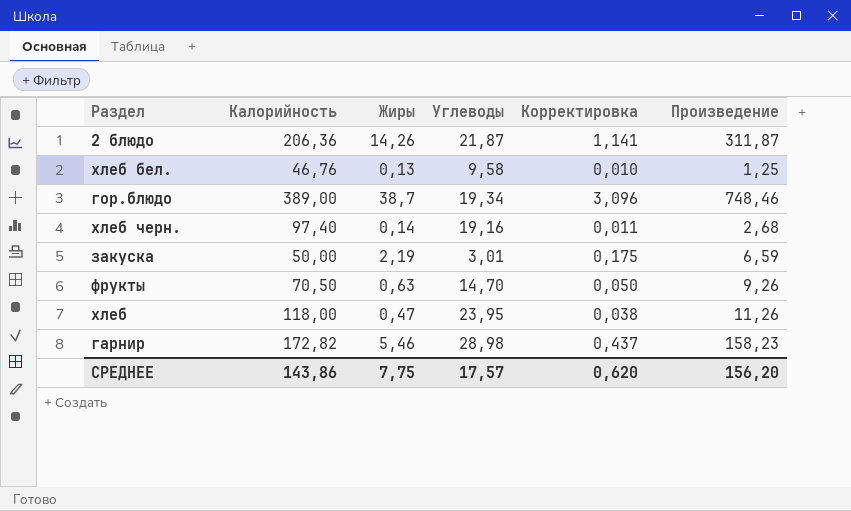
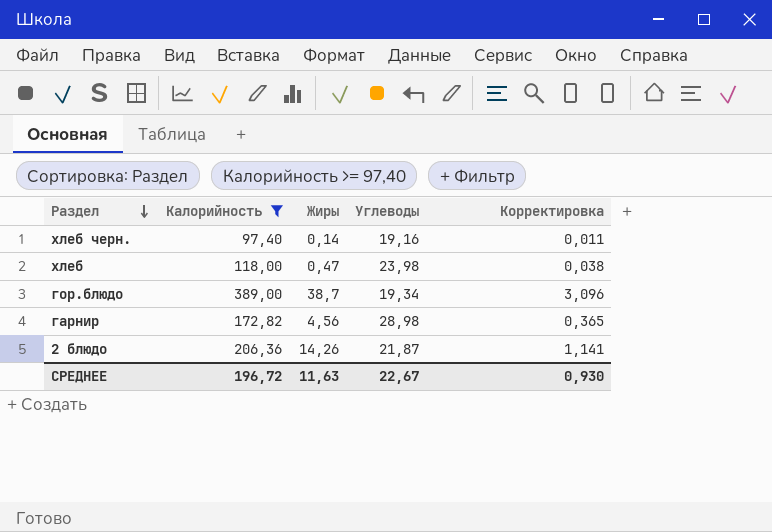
filter: none -> Калорийность >= 97,40
row order: none -> Раздел descending
column Произведение | formula: [Жиры] * [Углеводы] -> none
хлеб | Углеводы: 23,95 -> 23,98
гарнир | Жиры: 5,46 -> 4,56
гарнир | Корректировка: 0,437 -> 0,365
СРЕДНЕЕ | Калорийность: 143,86 -> 196,72
СРЕДНЕЕ | Жиры: 7,75 -> 11,63
СРЕДНЕЕ | Углеводы: 17,57 -> 22,67
СРЕДНЕЕ | Корректировка: 0,620 -> 0,930

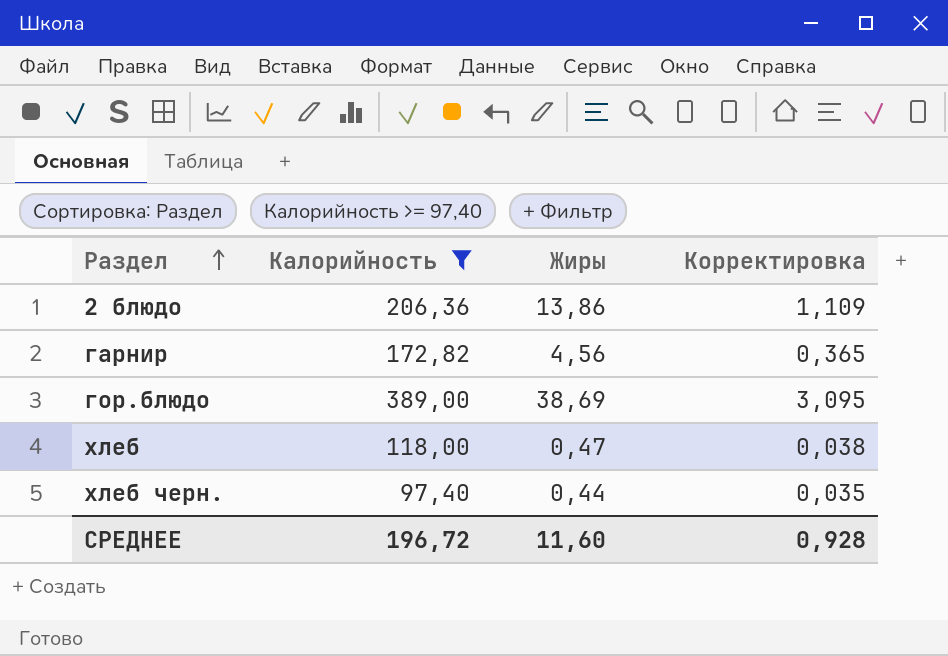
row order: Раздел descending -> Раздел ascending
column Углеводы | position: 4 -> none
2 блюдо | Жиры: 14,26 -> 13,86
2 блюдо | Корректировка: 1,141 -> 1,109
гор.блюдо | Жиры: 38,7 -> 38,69
гор.блюдо | Корректировка: 3,096 -> 3,095
хлеб черн. | Жиры: 0,14 -> 0,44
хлеб черн. | Корректировка: 0,011 -> 0,035
СРЕДНЕЕ | Жиры: 11,63 -> 11,60
СРЕДНЕЕ | Корректировка: 0,930 -> 0,928

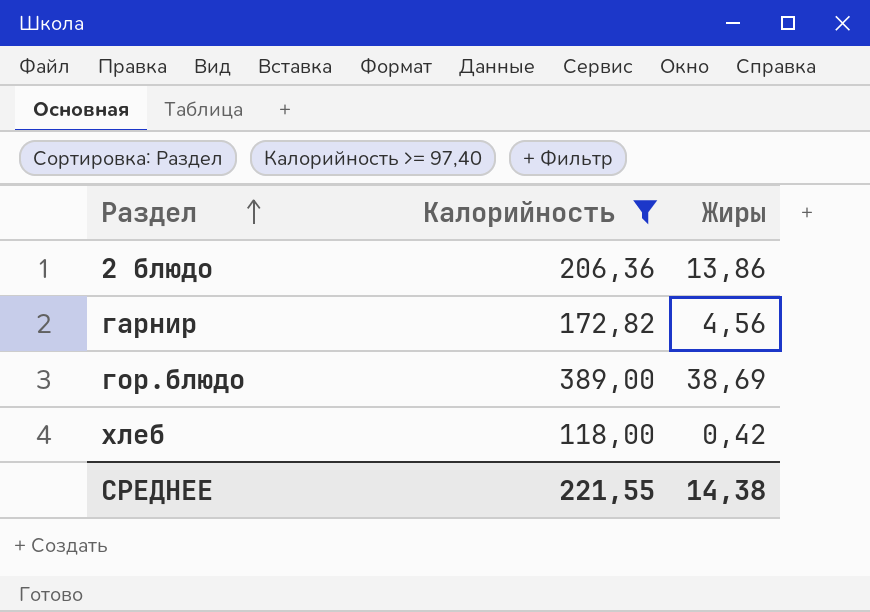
column Корректировка | formula: [Жиры] * 0,08 -> none
row хлеб черн.: 97,40 | 0,44 | 0,035 -> none
хлеб | Жиры: 0,47 -> 0,42
СРЕДНЕЕ | Калорийность: 196,72 -> 221,55
СРЕДНЕЕ | Жиры: 11,60 -> 14,38

